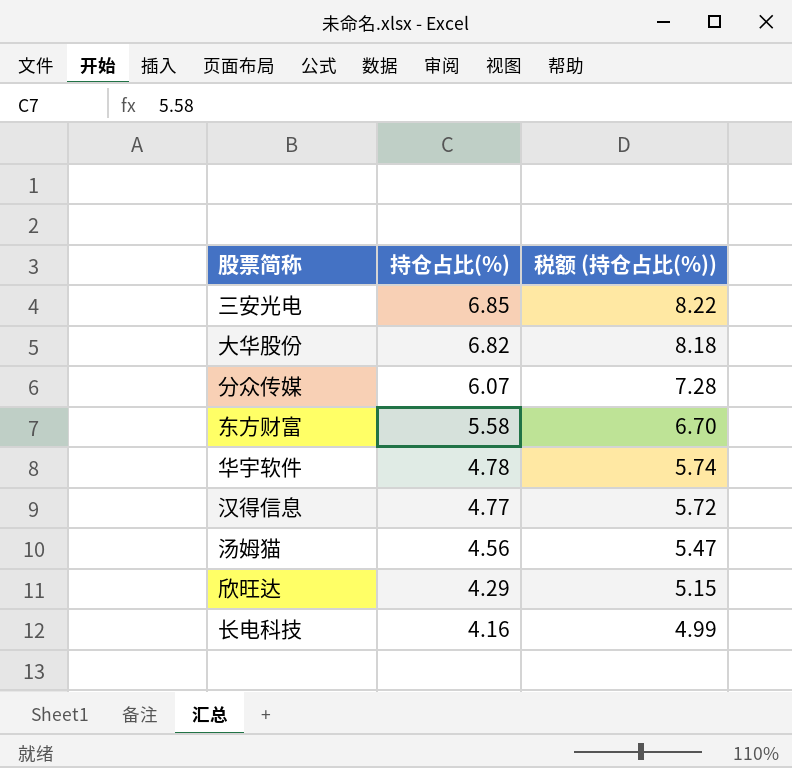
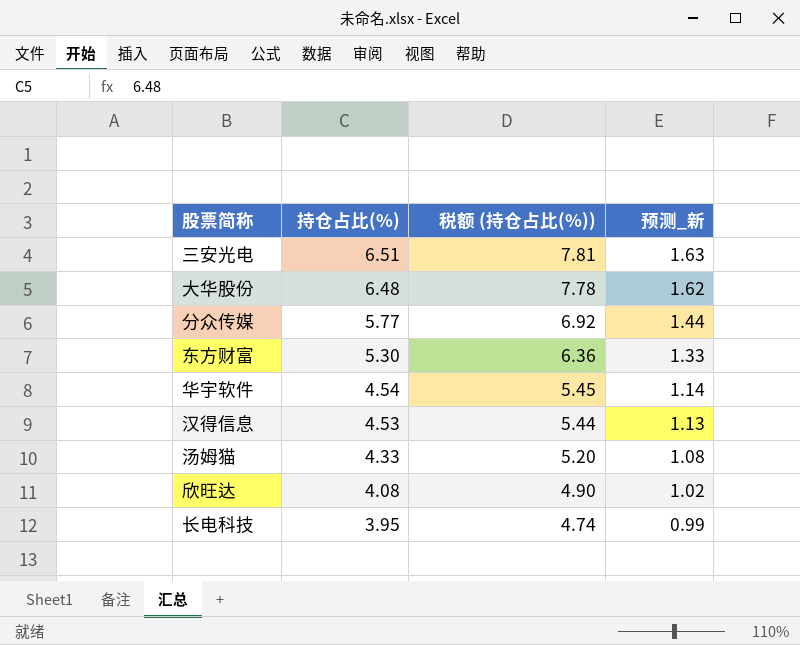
column 预测_新 | formula: none -> [持仓占比(%)] * 0.25
三安光电 | 持仓占比(%): 6.85 -> 6.51
三安光电 | 税额 (持仓占比(%)): 8.22 -> 7.81
大华股份 | 持仓占比(%): 6.82 -> 6.48
大华股份 | 税额 (持仓占比(%)): 8.18 -> 7.78
分众传媒 | 持仓占比(%): 6.07 -> 5.77
分众传媒 | 税额 (持仓占比(%)): 7.28 -> 6.92
东方财富 | 持仓占比(%): 5.58 -> 5.30
东方财富 | 税额 (持仓占比(%)): 6.70 -> 6.36
华宇软件 | 持仓占比(%): 4.78 -> 4.54
华宇软件 | 税额 (持仓占比(%)): 5.74 -> 5.45
汉得信息 | 持仓占比(%): 4.77 -> 4.53
汉得信息 | 税额 (持仓占比(%)): 5.72 -> 5.44
汤姆猫 | 持仓占比(%): 4.56 -> 4.33
汤姆猫 | 税额 (持仓占比(%)): 5.47 -> 5.20
欣旺达 | 持仓占比(%): 4.29 -> 4.08
欣旺达 | 税额 (持仓占比(%)): 5.15 -> 4.90
长电科技 | 持仓占比(%): 4.16 -> 3.95
长电科技 | 税额 (持仓占比(%)): 4.99 -> 4.74

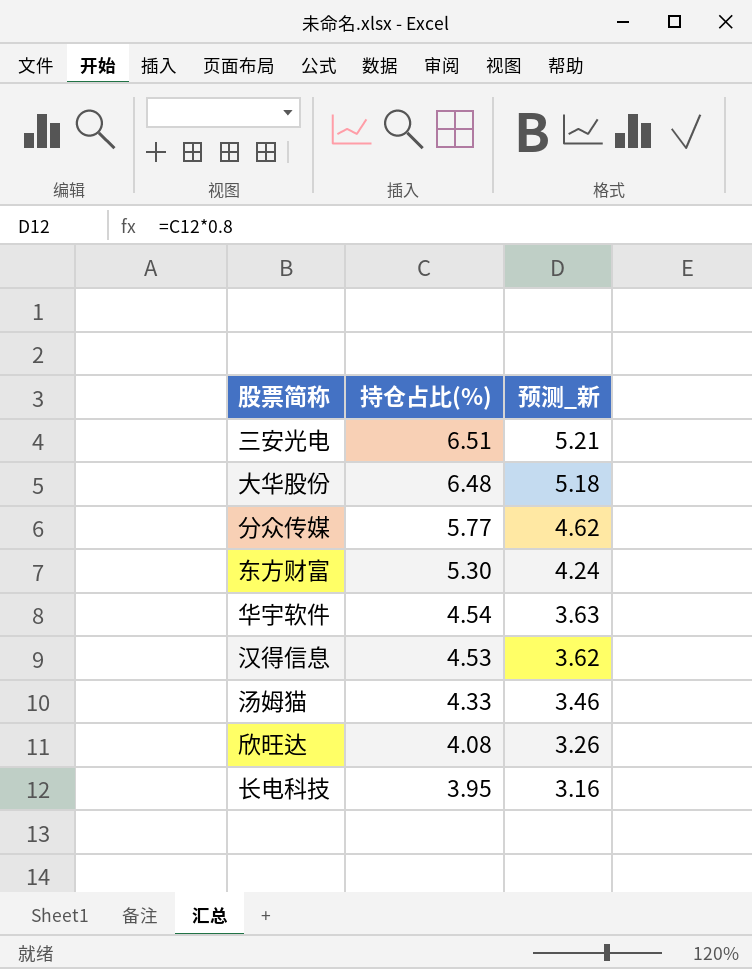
column 税额 (持仓占比(%)) | formula: [持仓占比(%)] * 1.2 -> none
column 预测_新 | formula: [持仓占比(%)] * 0.25 -> [持仓占比(%)] * 0.8

